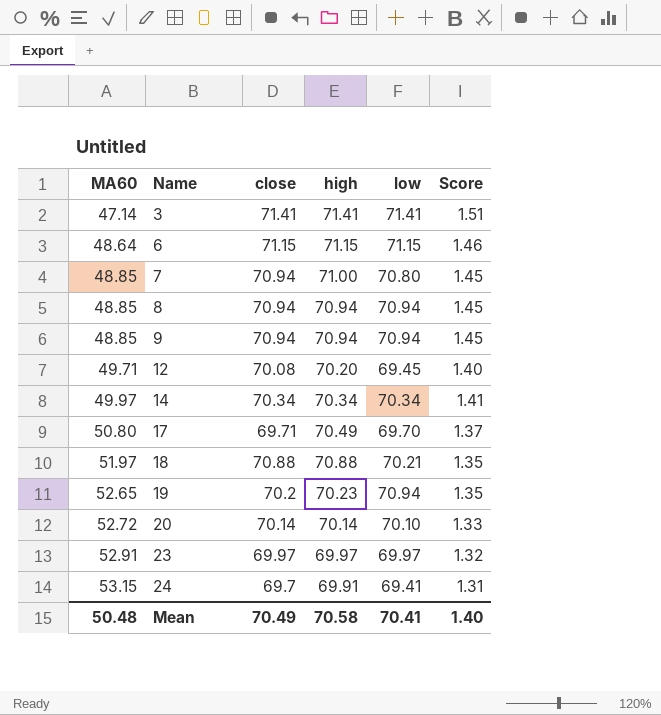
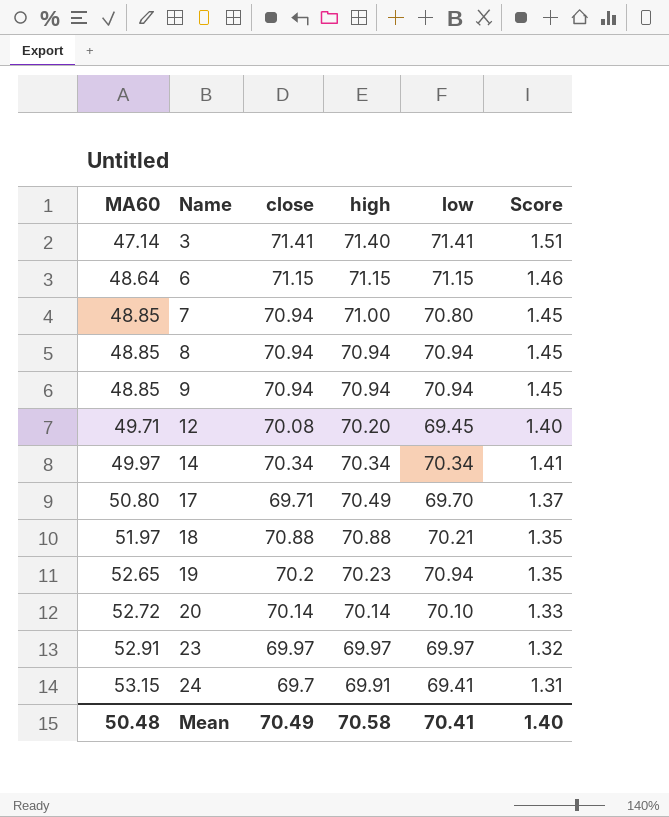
3 | high: 71.41 -> 71.40

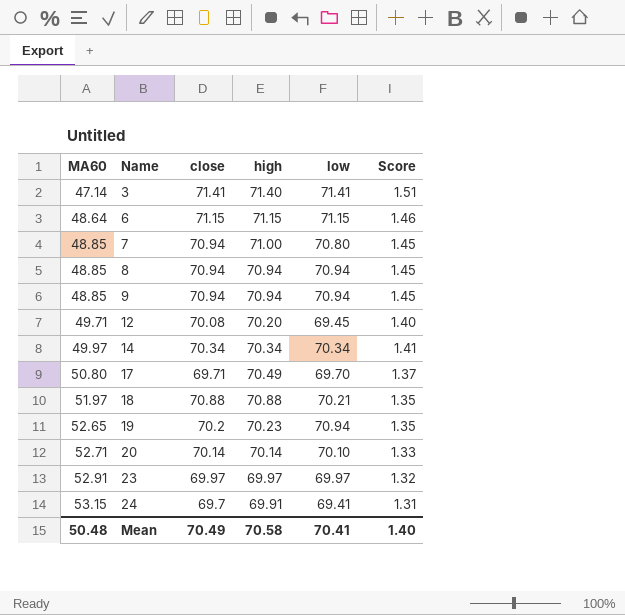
20 | MA60: 52.72 -> 52.71

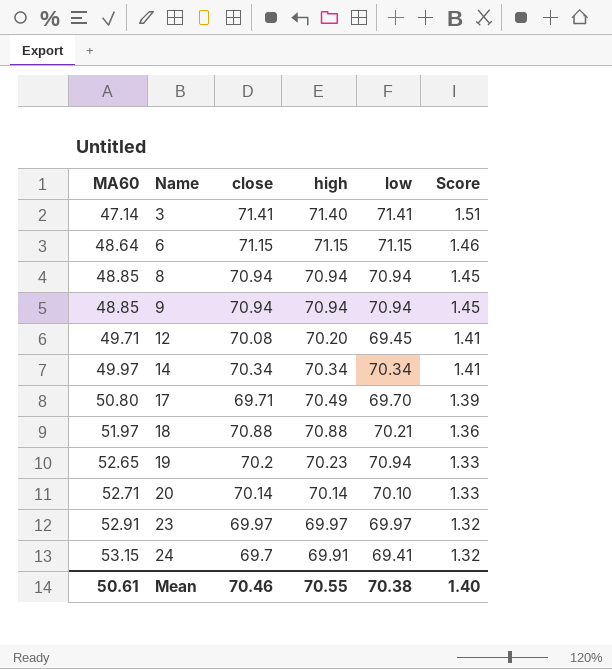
column Score | formula: [low] / [MA60] -> [high] / [MA60]
row 7: 48.85 | 70.94 | 71.00 | 70.80 | 1.45 -> none
Mean | MA60: 50.48 -> 50.61
Mean | close: 70.49 -> 70.46
Mean | high: 70.58 -> 70.55
Mean | low: 70.41 -> 70.38

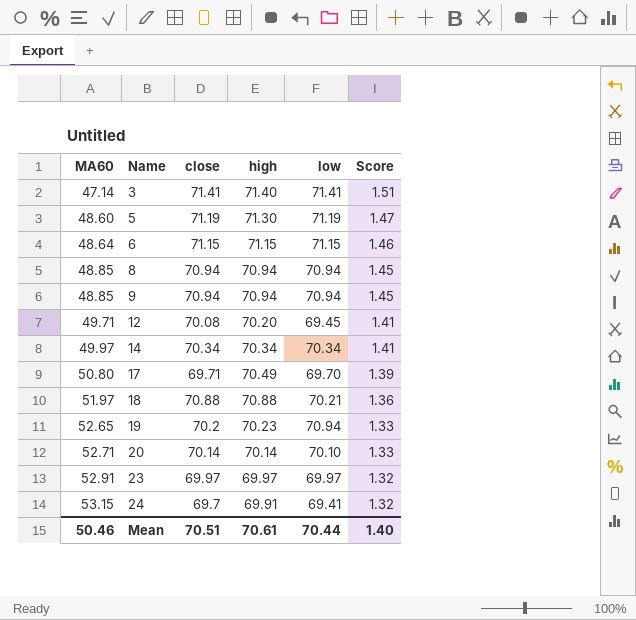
row 5: none -> 48.60 | 71.19 | 71.30 | 71.19 | 1.47
Mean | MA60: 50.61 -> 50.46
Mean | close: 70.46 -> 70.51
Mean | high: 70.55 -> 70.61
Mean | low: 70.38 -> 70.44

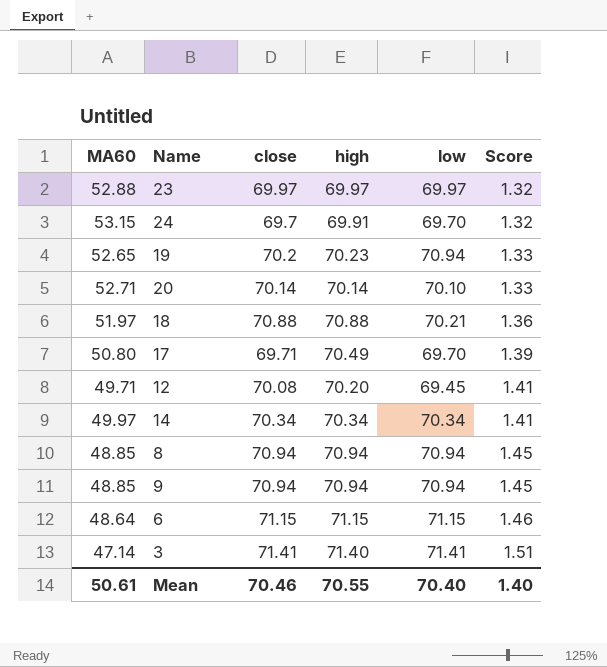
row order: MA60 ascending -> Score ascending
row 5: 48.60 | 71.19 | 71.30 | 71.19 | 1.47 -> none
23 | MA60: 52.91 -> 52.88
24 | low: 69.41 -> 69.70
Mean | MA60: 50.46 -> 50.61
Mean | close: 70.51 -> 70.46
Mean | high: 70.61 -> 70.55
Mean | low: 70.44 -> 70.40

